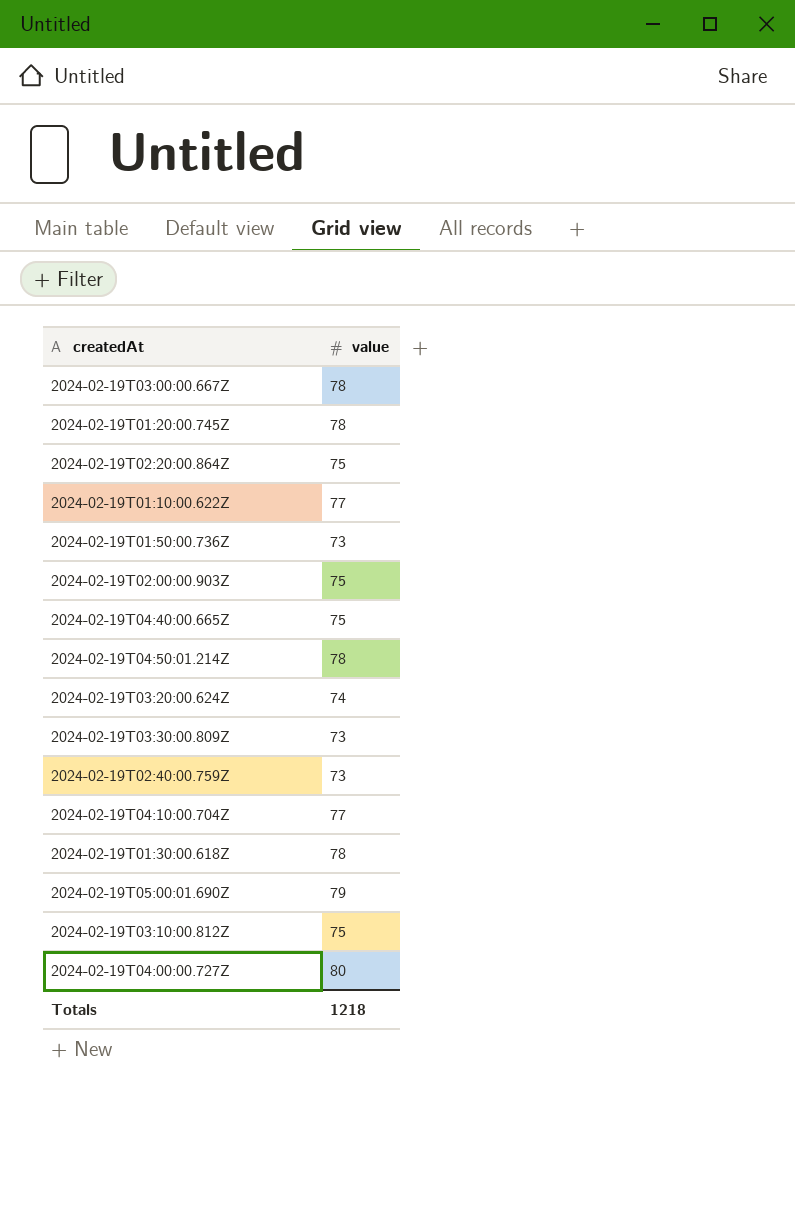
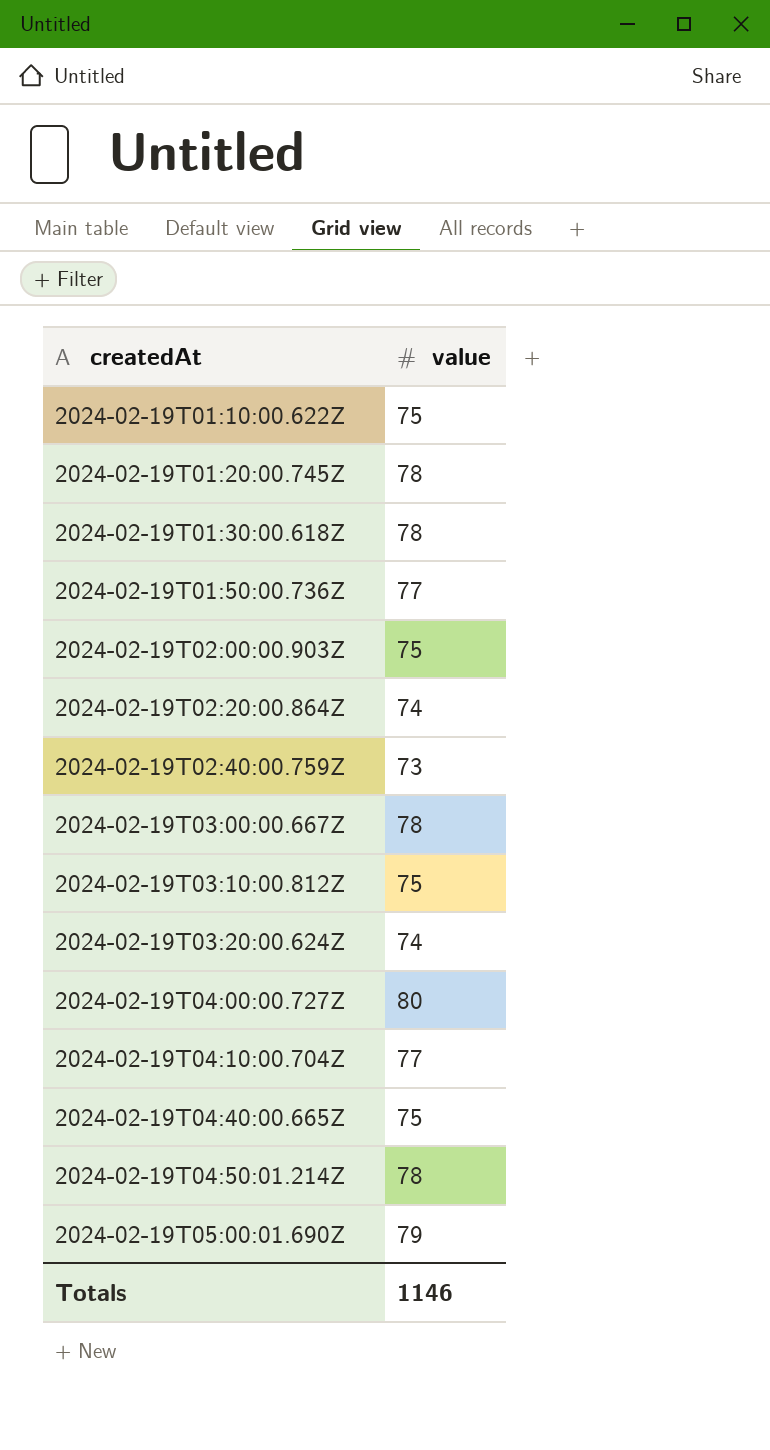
row order: none -> createdAt ascending
row 2024-02-19T03:30:00.809Z: 73 -> none
2024-02-19T01:10:00.622Z | value: 77 -> 75
2024-02-19T01:50:00.736Z | value: 73 -> 77
2024-02-19T02:20:00.864Z | value: 75 -> 74
Totals | value: 1218 -> 1146

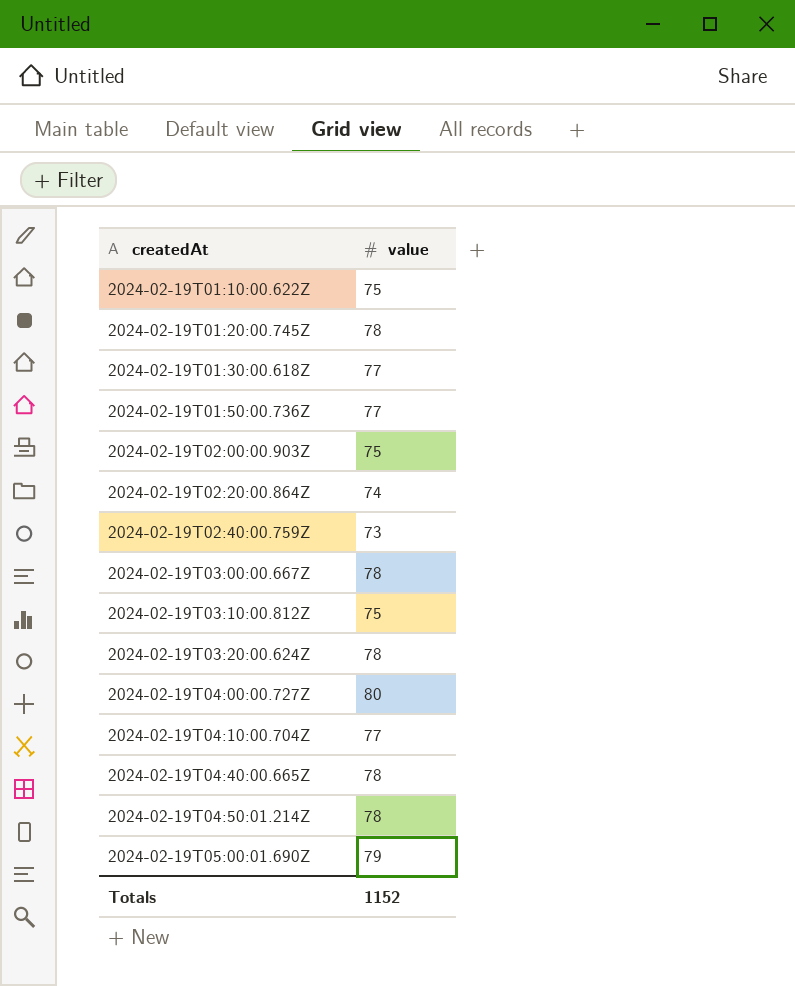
2024-02-19T01:30:00.618Z | value: 78 -> 77
2024-02-19T03:20:00.624Z | value: 74 -> 78
2024-02-19T04:40:00.665Z | value: 75 -> 78
Totals | value: 1146 -> 1152

